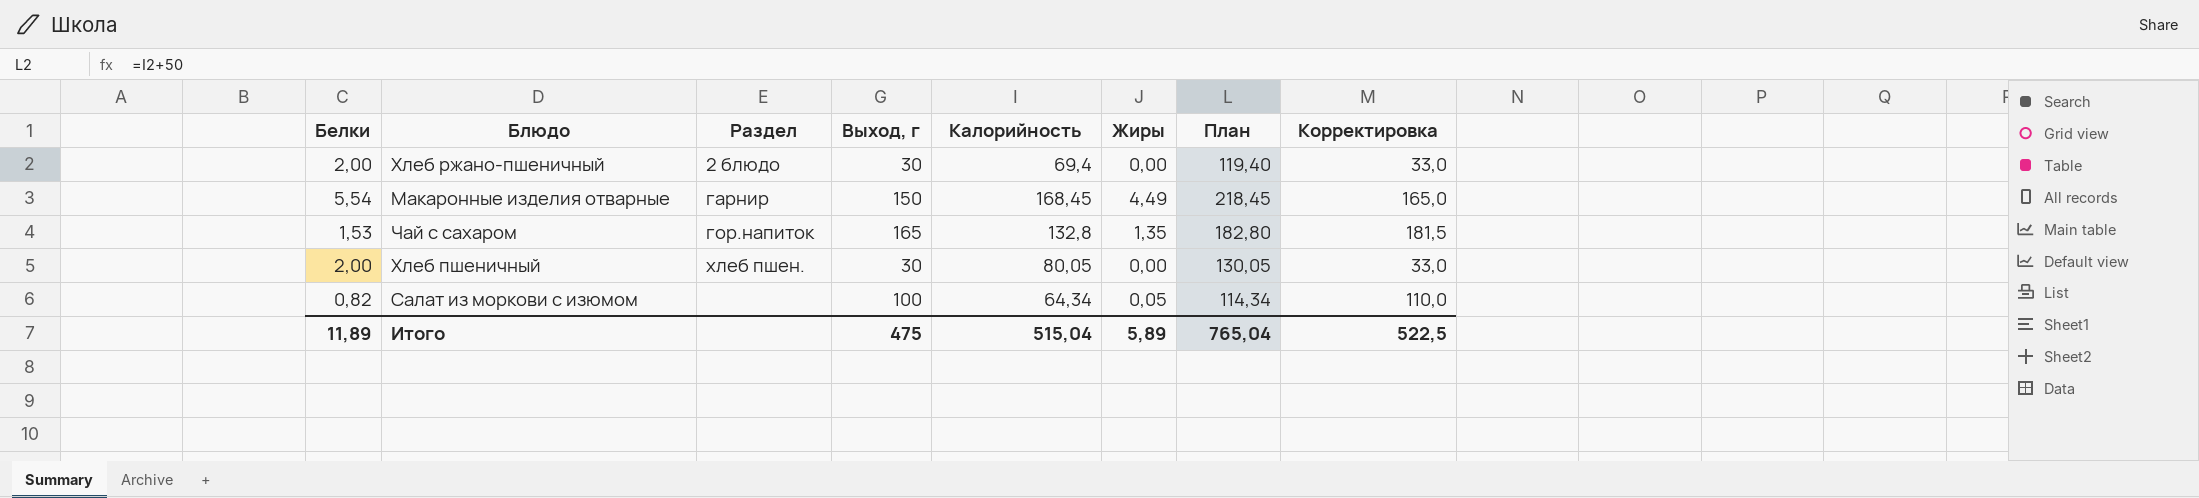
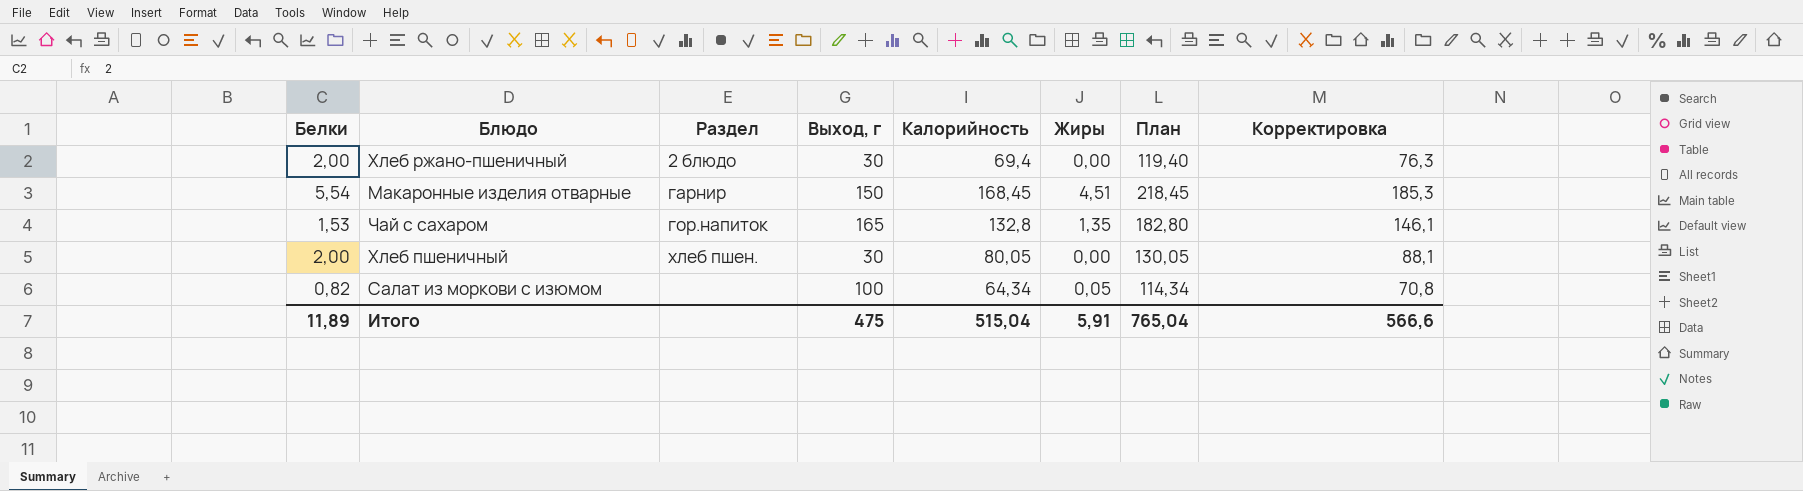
column Корректировка | formula: [Выход, г] * 1,1 -> [Калорийность] * 1,1
Макаронные изделия отварные | Жиры: 4,49 -> 4,51
Итого | Жиры: 5,89 -> 5,91
Итого | Корректировка: 522,5 -> 566,6

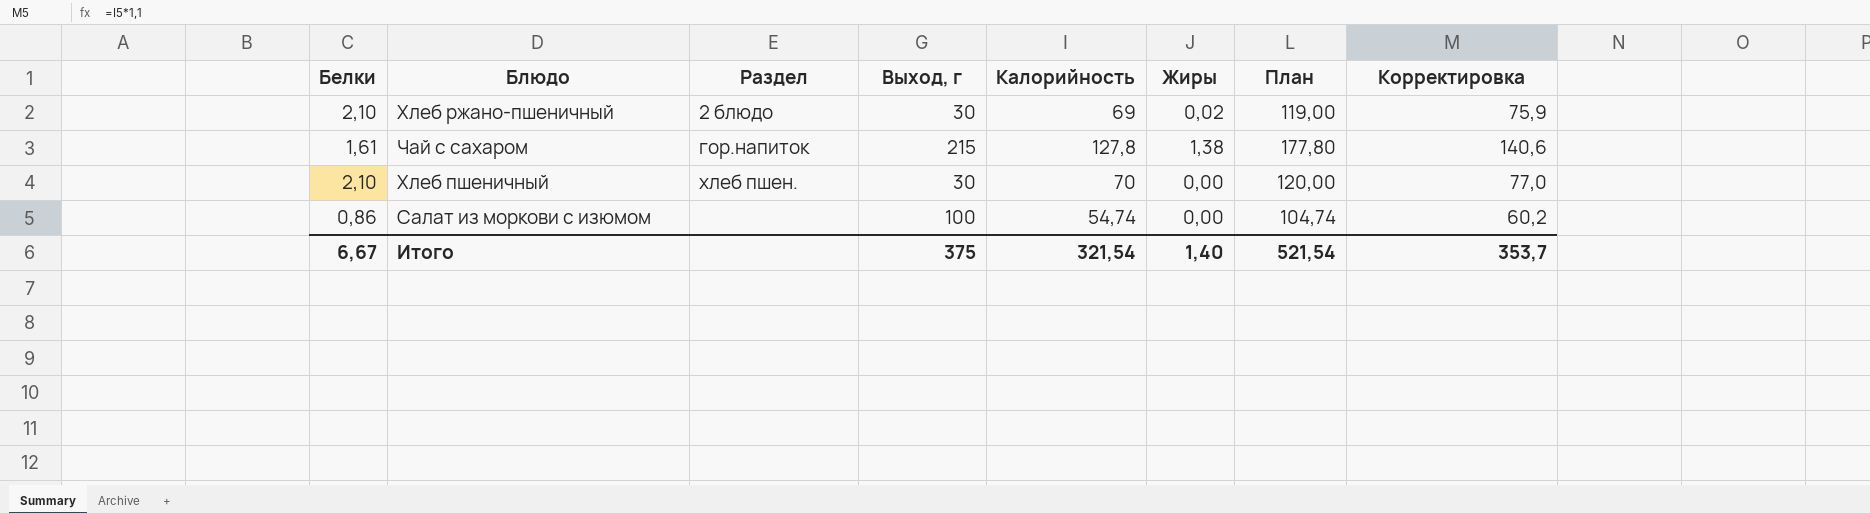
row Макаронные изделия отварные: 5,54 | гарнир | 150 | 168,45 | 4,51 | 218,45 | 185,3 -> none
Хлеб ржано-пшеничный | Белки: 2,00 -> 2,10
Хлеб ржано-пшеничный | Калорийность: 69,4 -> 69
Хлеб ржано-пшеничный | Жиры: 0,00 -> 0,02
Хлеб ржано-пшеничный | План: 119,40 -> 119,00
Хлеб ржано-пшеничный | Корректировка: 76,3 -> 75,9
Чай с сахаром | Белки: 1,53 -> 1,61
Чай с сахаром | Выход, г: 165 -> 215
Чай с сахаром | Калорийность: 132,8 -> 127,8
Чай с сахаром | Жиры: 1,35 -> 1,38
Чай с сахаром | План: 182,80 -> 177,80
Чай с сахаром | Корректировка: 146,1 -> 140,6
Хлеб пшеничный | Белки: 2,00 -> 2,10
Хлеб пшеничный | Калорийность: 80,05 -> 70
Хлеб пшеничный | План: 130,05 -> 120,00
Хлеб пшеничный | Корректировка: 88,1 -> 77,0
Салат из моркови с изюмом | Белки: 0,82 -> 0,86
Салат из моркови с изюмом | Калорийность: 64,34 -> 54,74
Салат из моркови с изюмом | Жиры: 0,05 -> 0,00
Салат из моркови с изюмом | План: 114,34 -> 104,74
Салат из моркови с изюмом | Корректировка: 70,8 -> 60,2
Итого | Белки: 11,89 -> 6,67
Итого | Выход, г: 475 -> 375
Итого | Калорийность: 515,04 -> 321,54
Итого | Жиры: 5,91 -> 1,40
Итого | План: 765,04 -> 521,54
Итого | Корректировка: 566,6 -> 353,7

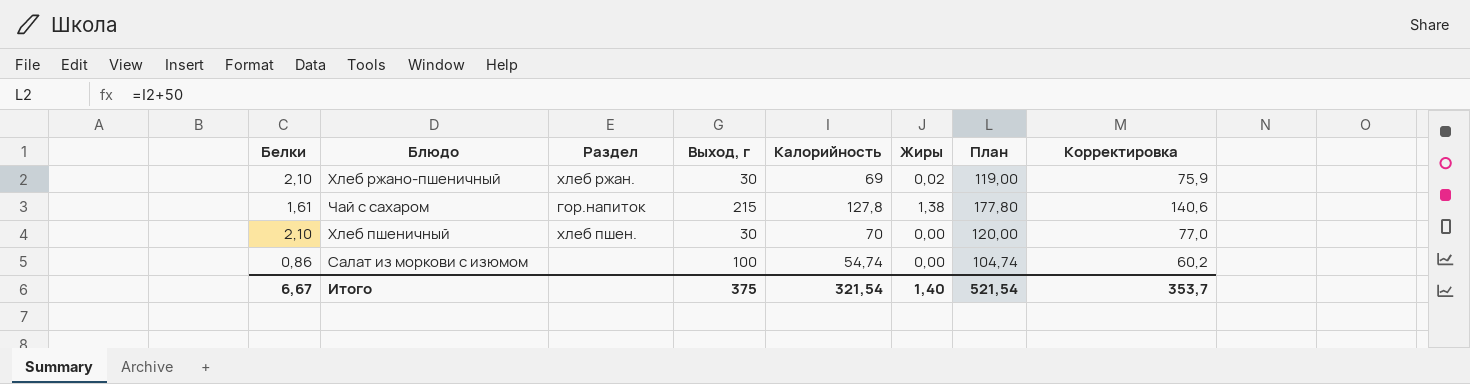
Хлеб ржано-пшеничный | Раздел: 2 блюдо -> хлеб ржан.

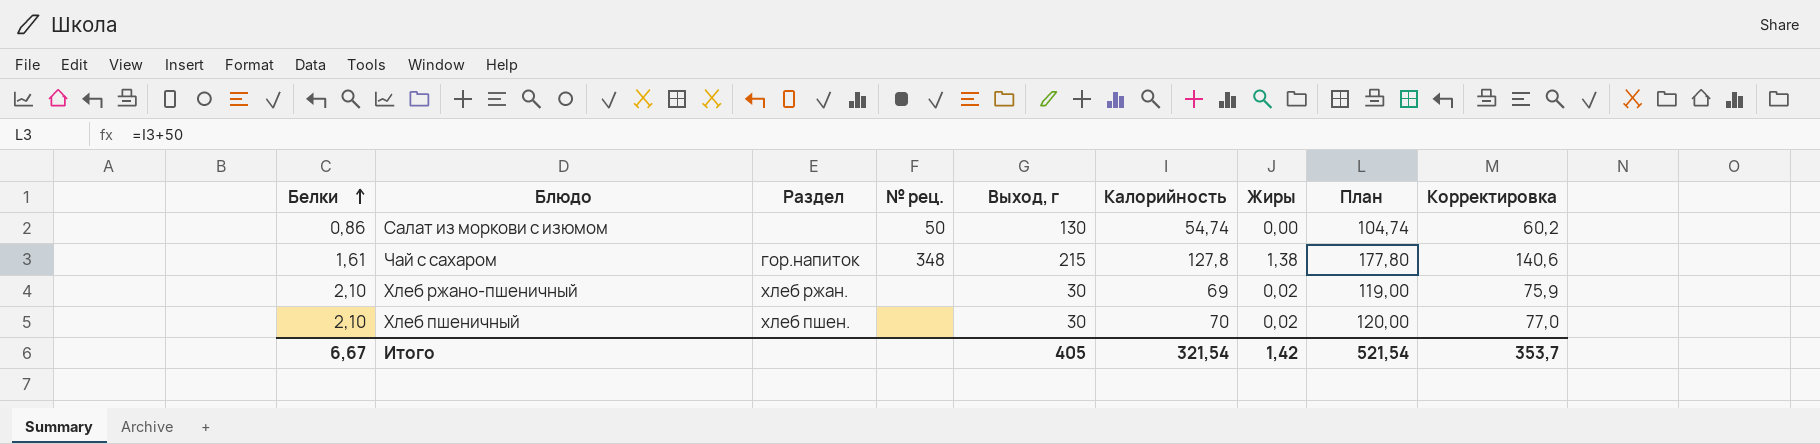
row order: none -> Белки ascending
column № рец. | position: none -> 4
Салат из моркови с изюмом | Выход, г: 100 -> 130
Хлеб пшеничный | Жиры: 0,00 -> 0,02
Итого | Выход, г: 375 -> 405
Итого | Жиры: 1,40 -> 1,42

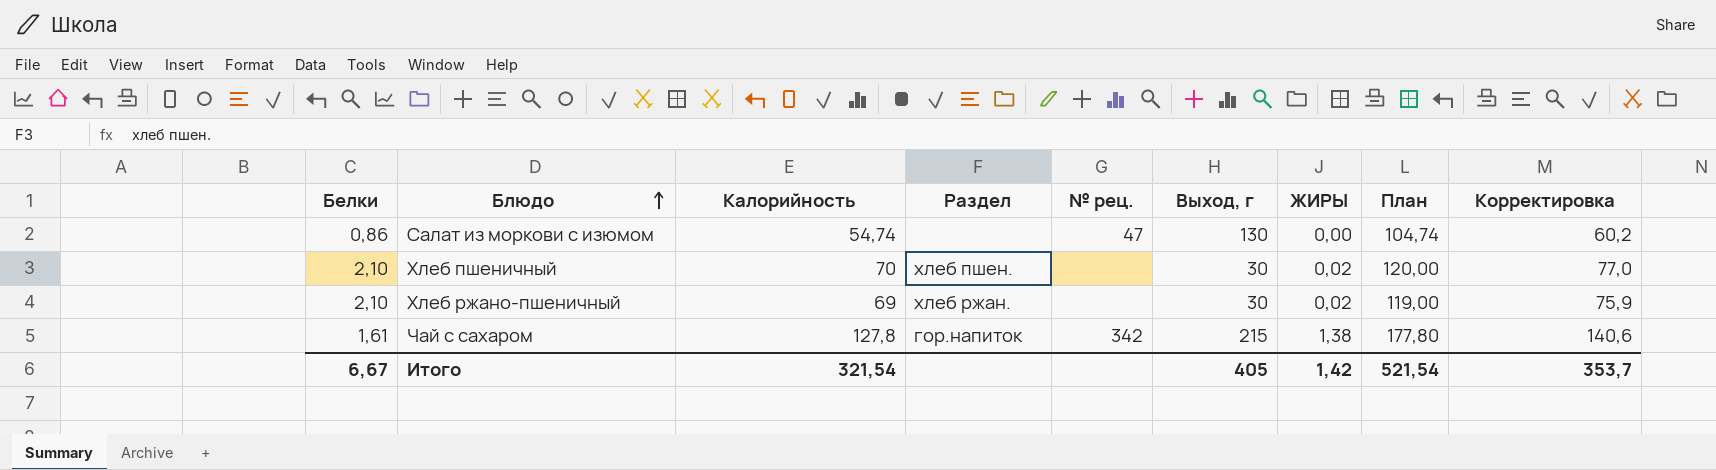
row order: Белки ascending -> Блюдо ascending
column Калорийность | position: 6 -> 3
column name: Жиры -> ЖИРЫ
Салат из моркови с изюмом | № рец.: 50 -> 47
Чай с сахаром | № рец.: 348 -> 342

